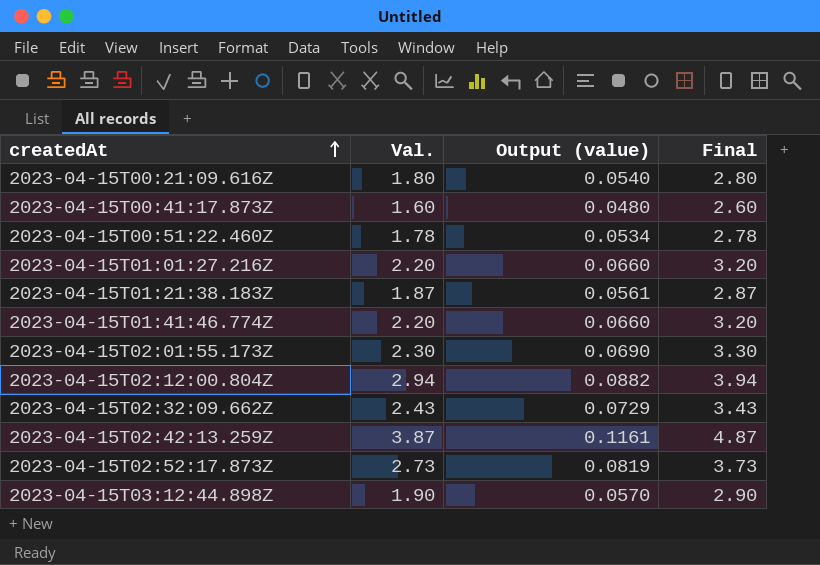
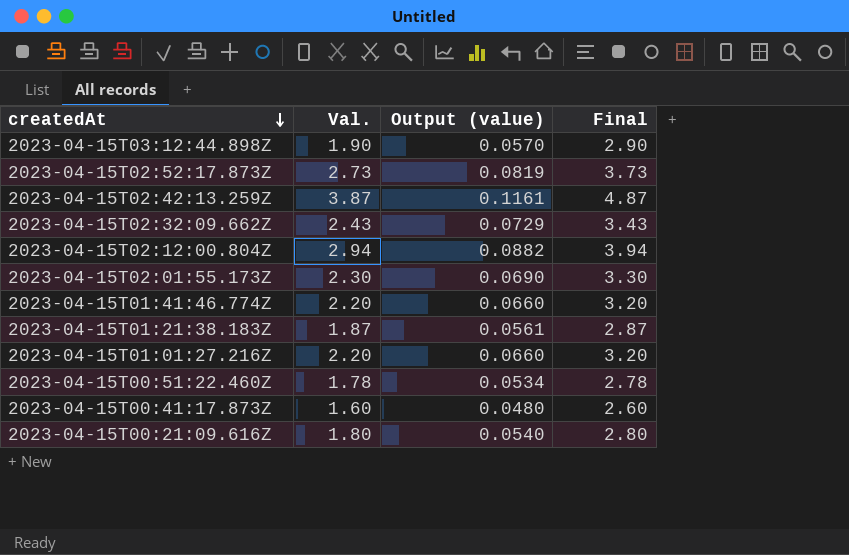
row order: createdAt ascending -> createdAt descending

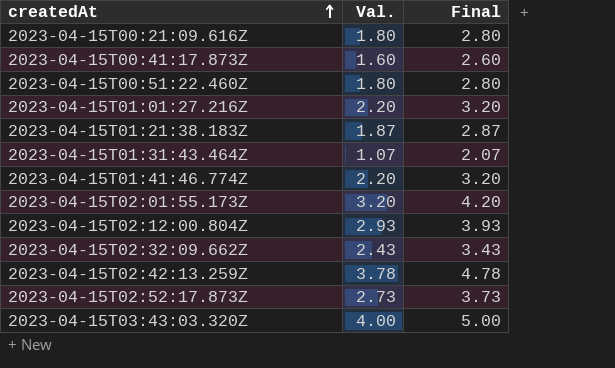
row order: createdAt descending -> createdAt ascending
column Output (value) | formula: [Val.] * 0.03 -> none
row 2023-04-15T03:12:44.898Z: 1.90 | 0.0570 | 2.90 -> none
2023-04-15T00:51:22.460Z | Val.: 1.78 -> 1.80
2023-04-15T00:51:22.460Z | Final: 2.78 -> 2.80
row 2023-04-15T01:31:43.464Z: none -> 1.07 | 2.07
2023-04-15T02:01:55.173Z | Val.: 2.30 -> 3.20
2023-04-15T02:01:55.173Z | Final: 3.30 -> 4.20
2023-04-15T02:12:00.804Z | Val.: 2.94 -> 2.93
2023-04-15T02:12:00.804Z | Final: 3.94 -> 3.93
2023-04-15T02:42:13.259Z | Val.: 3.87 -> 3.78
2023-04-15T02:42:13.259Z | Final: 4.87 -> 4.78
row 2023-04-15T03:43:03.320Z: none -> 4.00 | 5.00

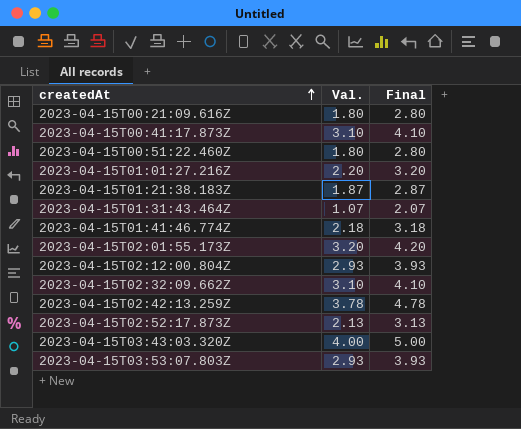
2023-04-15T00:41:17.873Z | Val.: 1.60 -> 3.10
2023-04-15T00:41:17.873Z | Final: 2.60 -> 4.10
2023-04-15T01:41:46.774Z | Val.: 2.20 -> 2.18
2023-04-15T01:41:46.774Z | Final: 3.20 -> 3.18
2023-04-15T02:32:09.662Z | Val.: 2.43 -> 3.10
2023-04-15T02:32:09.662Z | Final: 3.43 -> 4.10
2023-04-15T02:52:17.873Z | Val.: 2.73 -> 2.13
2023-04-15T02:52:17.873Z | Final: 3.73 -> 3.13
row 2023-04-15T03:53:07.803Z: none -> 2.93 | 3.93

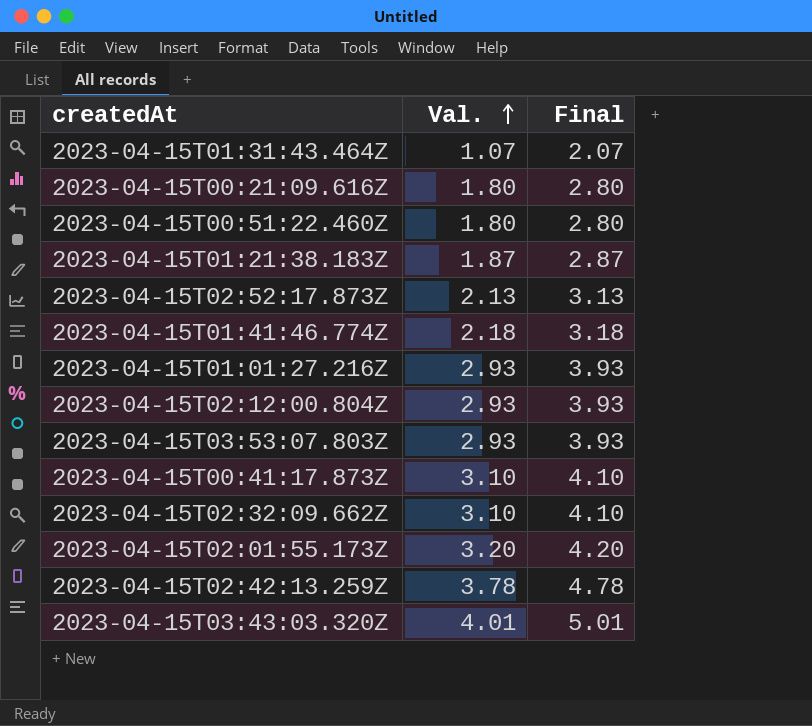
row order: createdAt ascending -> Val. ascending
2023-04-15T01:01:27.216Z | Val.: 2.20 -> 2.93
2023-04-15T01:01:27.216Z | Final: 3.20 -> 3.93
2023-04-15T03:43:03.320Z | Val.: 4.00 -> 4.01
2023-04-15T03:43:03.320Z | Final: 5.00 -> 5.01

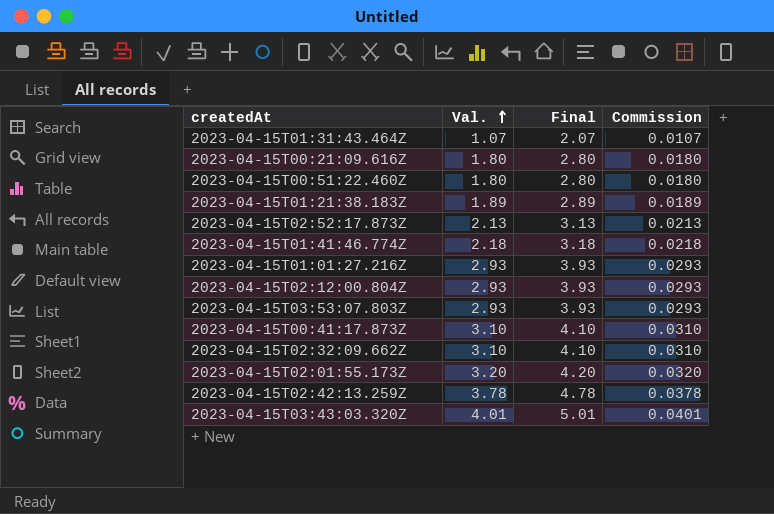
column Commission | formula: none -> [Val.] * 0.01
2023-04-15T01:21:38.183Z | Val.: 1.87 -> 1.89
2023-04-15T01:21:38.183Z | Final: 2.87 -> 2.89

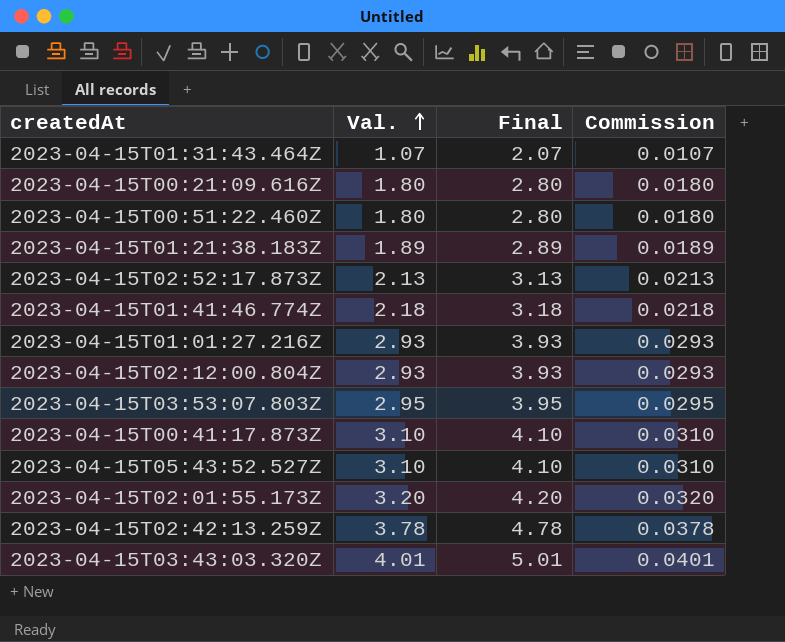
row 2023-04-15T02:32:09.662Z: 3.10 | 4.10 | 0.0310 -> none
2023-04-15T03:53:07.803Z | Val.: 2.93 -> 2.95
2023-04-15T03:53:07.803Z | Final: 3.93 -> 3.95
2023-04-15T03:53:07.803Z | Commission: 0.0293 -> 0.0295
row 2023-04-15T05:43:52.527Z: none -> 3.10 | 4.10 | 0.0310

